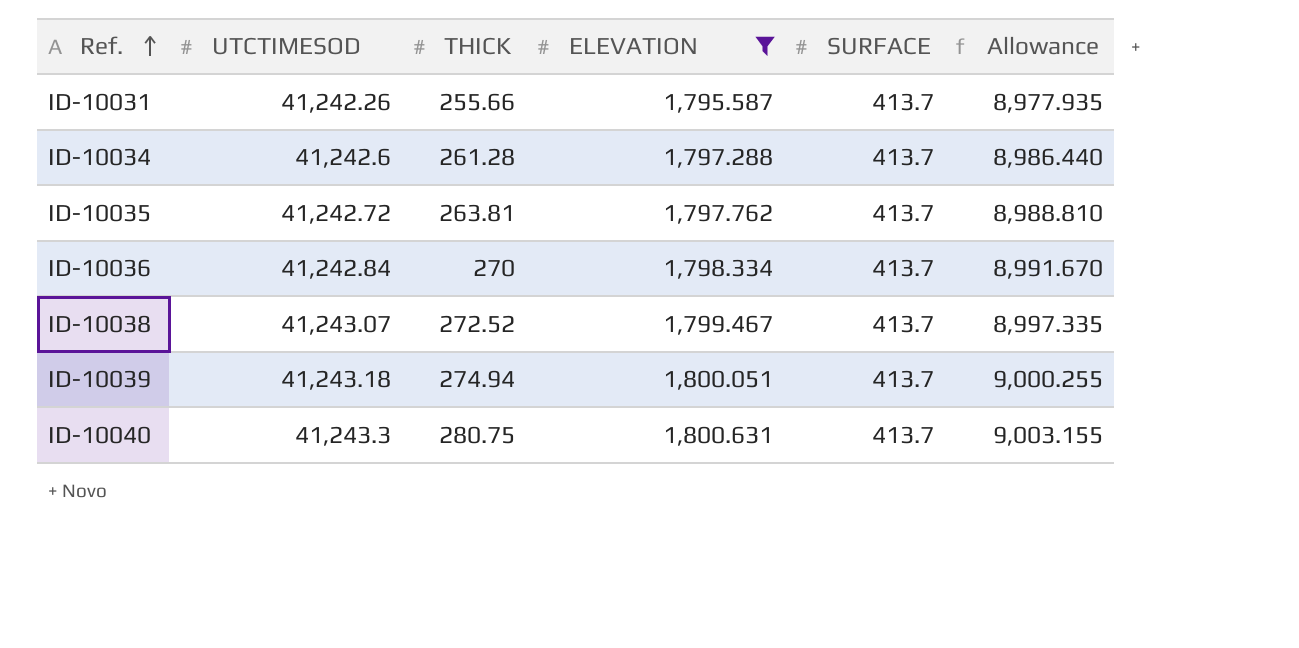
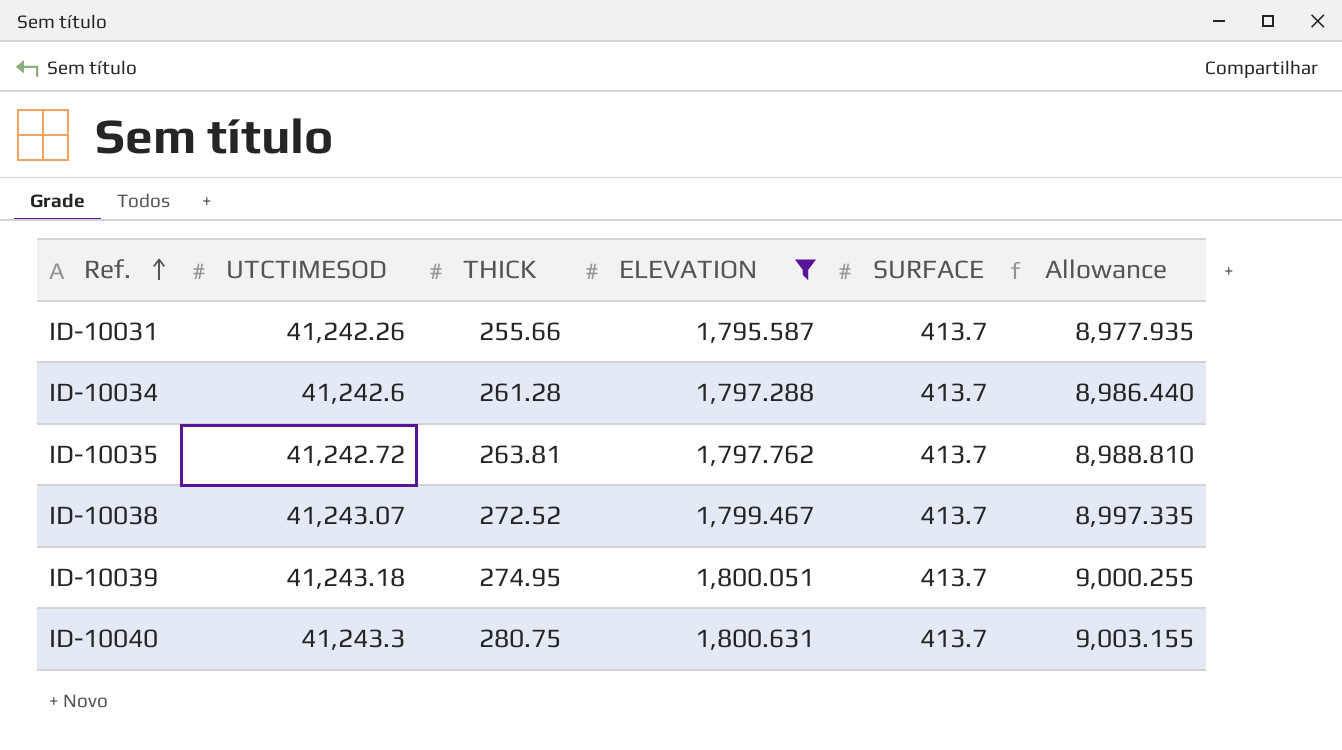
row ID-10036: 41,242.84 | 270 | 1,798.334 | 413.7 | 8,991.670 -> none
ID-10039 | THICK: 274.94 -> 274.95

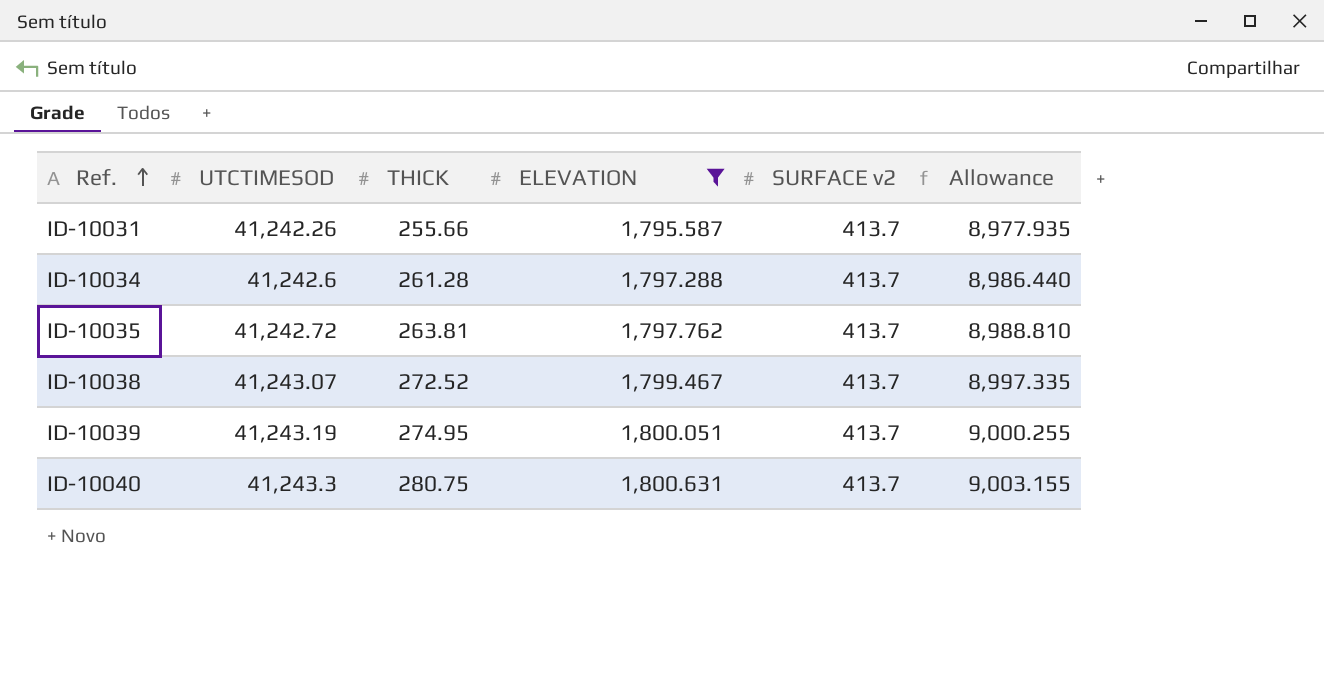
column name: SURFACE -> SURFACE v2
ID-10039 | UTCTIMESOD: 41,243.18 -> 41,243.19

